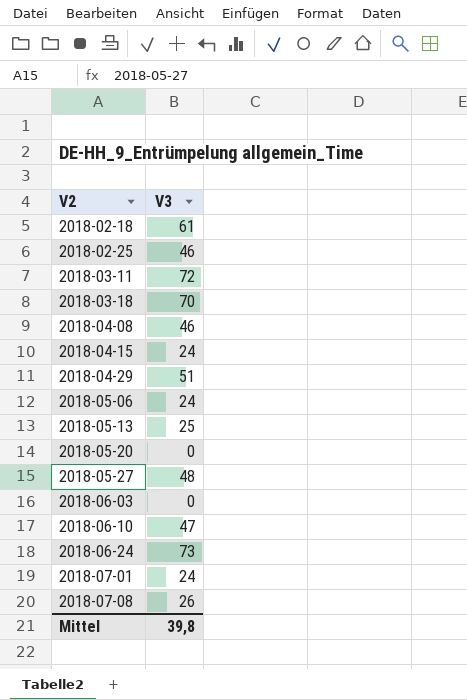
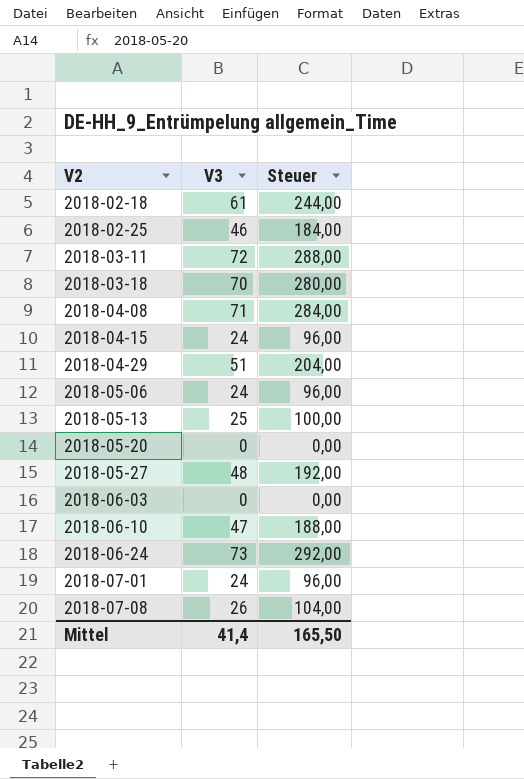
column Steuer | formula: none -> [V3] * 4
2018-04-08 | V3: 46 -> 71
Mittel | V3: 39,8 -> 41,4

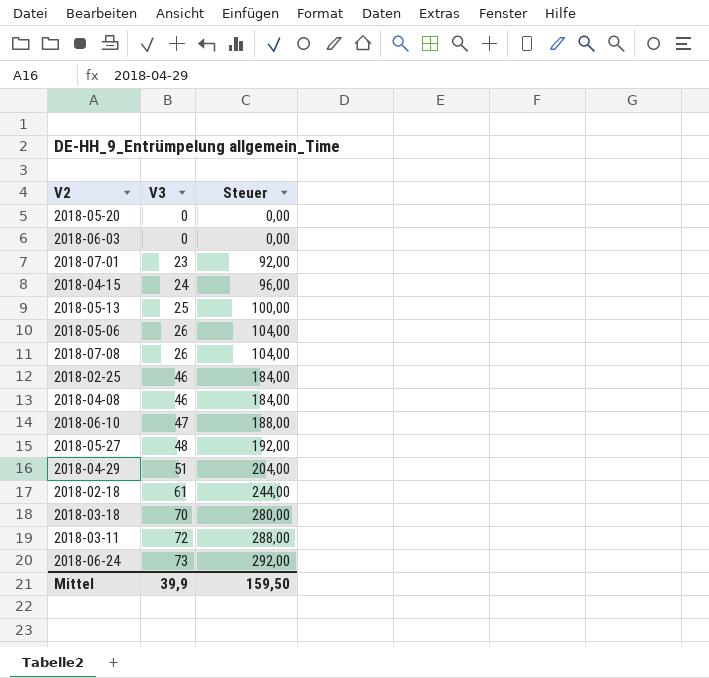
row order: V2 ascending -> V3 ascending
2018-07-01 | V3: 24 -> 23
2018-07-01 | Steuer: 96,00 -> 92,00
2018-05-06 | V3: 24 -> 26
2018-05-06 | Steuer: 96,00 -> 104,00
2018-04-08 | V3: 71 -> 46
2018-04-08 | Steuer: 284,00 -> 184,00
Mittel | V3: 41,4 -> 39,9
Mittel | Steuer: 165,50 -> 159,50

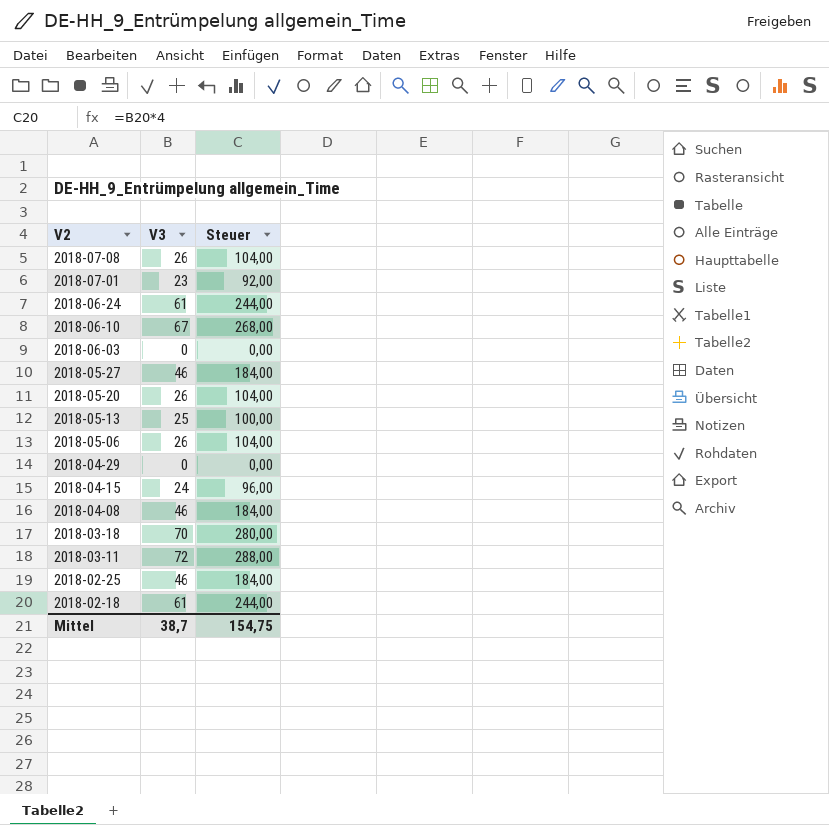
row order: V3 ascending -> V2 descending
2018-06-24 | V3: 73 -> 61
2018-06-24 | Steuer: 292,00 -> 244,00
2018-06-10 | V3: 47 -> 67
2018-06-10 | Steuer: 188,00 -> 268,00
2018-05-27 | V3: 48 -> 46
2018-05-27 | Steuer: 192,00 -> 184,00
2018-05-20 | V3: 0 -> 26
2018-05-20 | Steuer: 0,00 -> 104,00
2018-04-29 | V3: 51 -> 0
2018-04-29 | Steuer: 204,00 -> 0,00
Mittel | V3: 39,9 -> 38,7
Mittel | Steuer: 159,50 -> 154,75

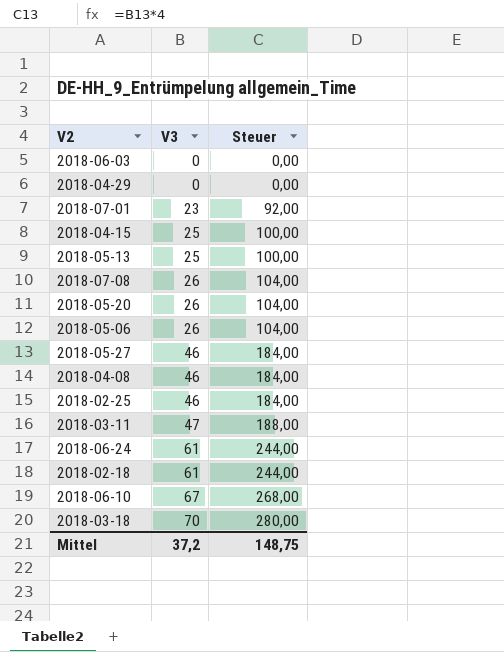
row order: V2 descending -> V3 ascending
2018-04-15 | V3: 24 -> 25
2018-04-15 | Steuer: 96,00 -> 100,00
2018-03-11 | V3: 72 -> 47
2018-03-11 | Steuer: 288,00 -> 188,00
Mittel | V3: 38,7 -> 37,2
Mittel | Steuer: 154,75 -> 148,75

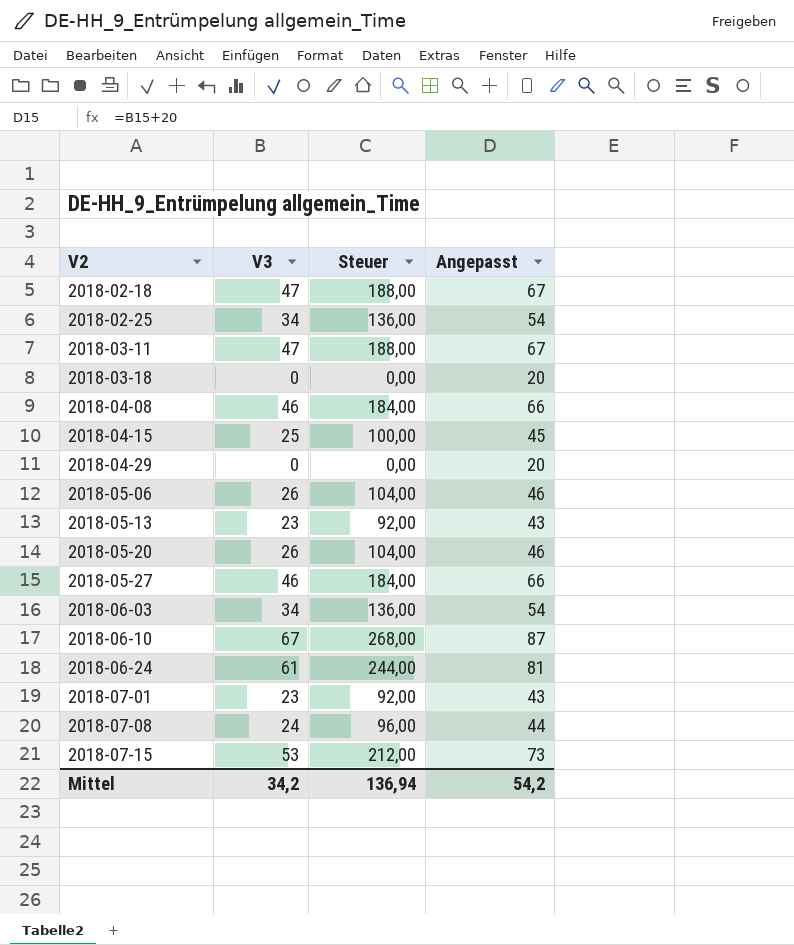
row order: V3 ascending -> V2 ascending
column Angepasst | formula: none -> [V3] + 20
2018-02-18 | V3: 61 -> 47
2018-02-18 | Steuer: 244,00 -> 188,00
2018-02-25 | V3: 46 -> 34
2018-02-25 | Steuer: 184,00 -> 136,00
2018-03-18 | V3: 70 -> 0
2018-03-18 | Steuer: 280,00 -> 0,00
2018-05-13 | V3: 25 -> 23
2018-05-13 | Steuer: 100,00 -> 92,00
2018-06-03 | V3: 0 -> 34
2018-06-03 | Steuer: 0,00 -> 136,00
2018-07-08 | V3: 26 -> 24
2018-07-08 | Steuer: 104,00 -> 96,00
row 2018-07-15: none -> 53 | 212,00 | 73
Mittel | V3: 37,2 -> 34,2
Mittel | Steuer: 148,75 -> 136,94

